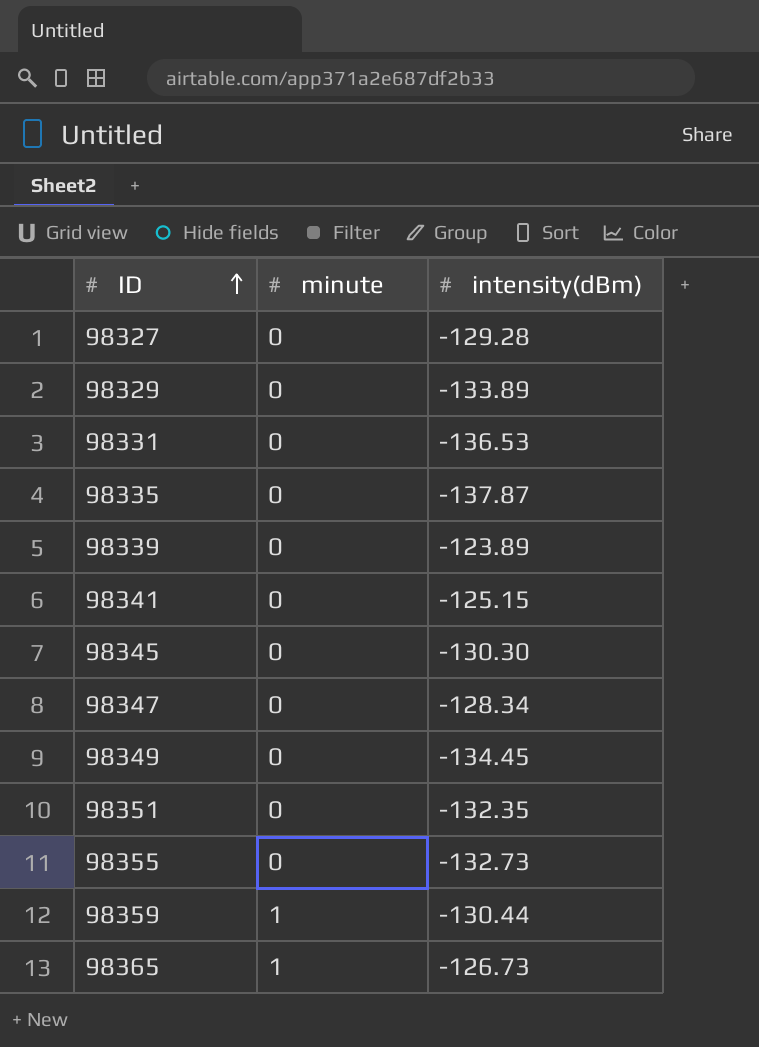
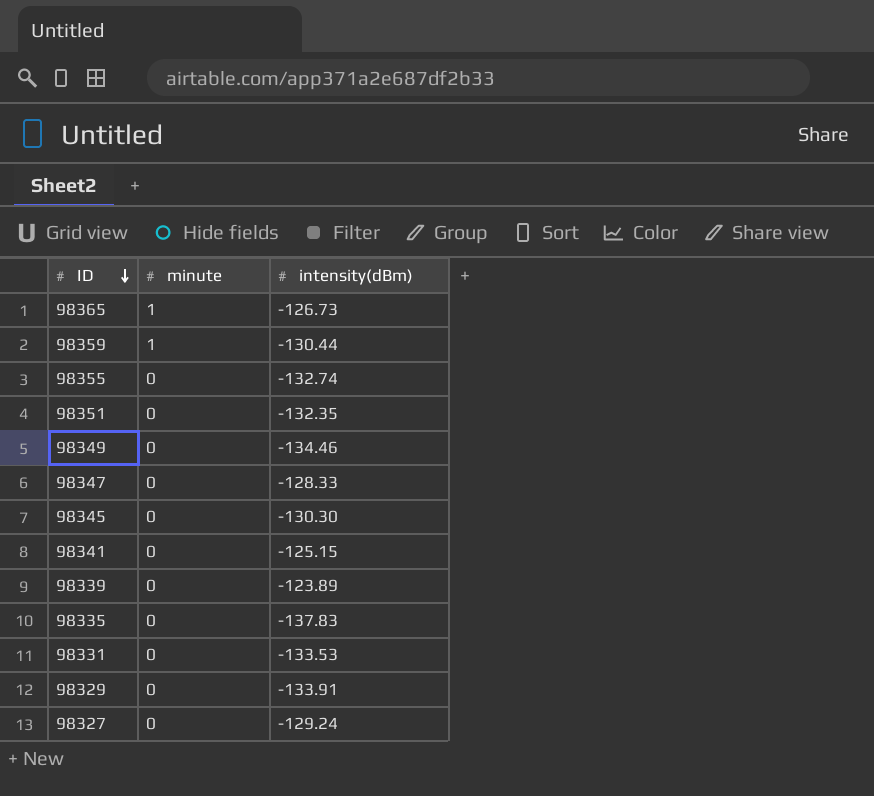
row order: ID ascending -> ID descending
98355 | intensity(dBm): -132.73 -> -132.74
98349 | intensity(dBm): -134.45 -> -134.46
98347 | intensity(dBm): -128.34 -> -128.33
98335 | intensity(dBm): -137.87 -> -137.83
98331 | intensity(dBm): -136.53 -> -133.53
98329 | intensity(dBm): -133.89 -> -133.91
98327 | intensity(dBm): -129.28 -> -129.24

